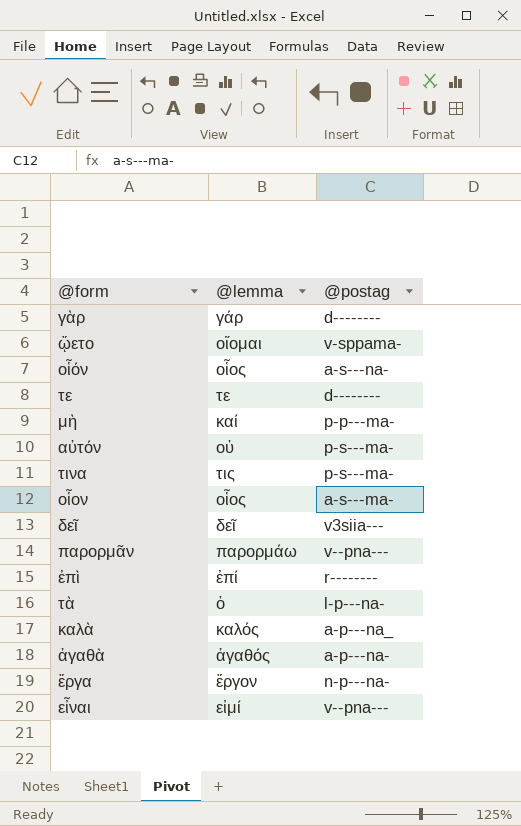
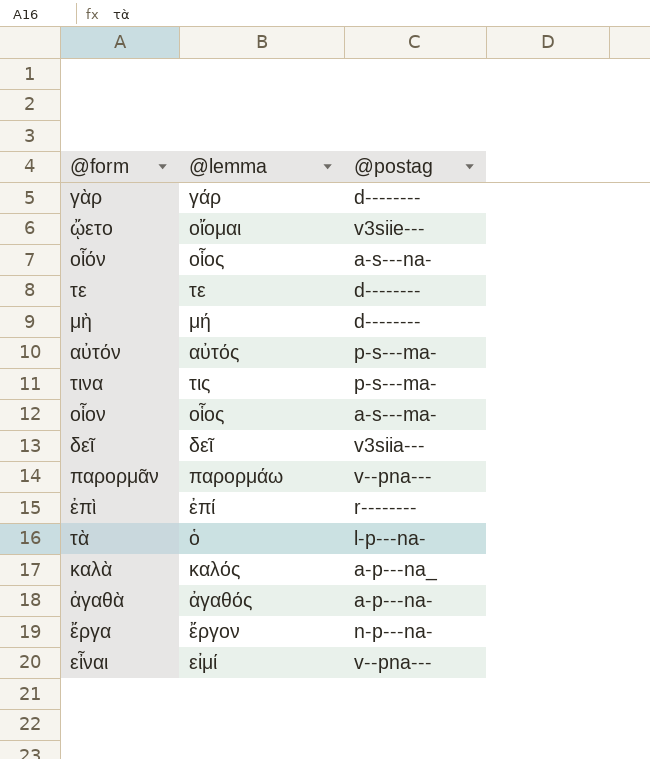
ᾤετο | @postag: v-sppama- -> v3siie---
μὴ | @lemma: καί -> μή
μὴ | @postag: p-p---ma- -> d--------
αὐτόν | @lemma: οὐ -> αὐτός

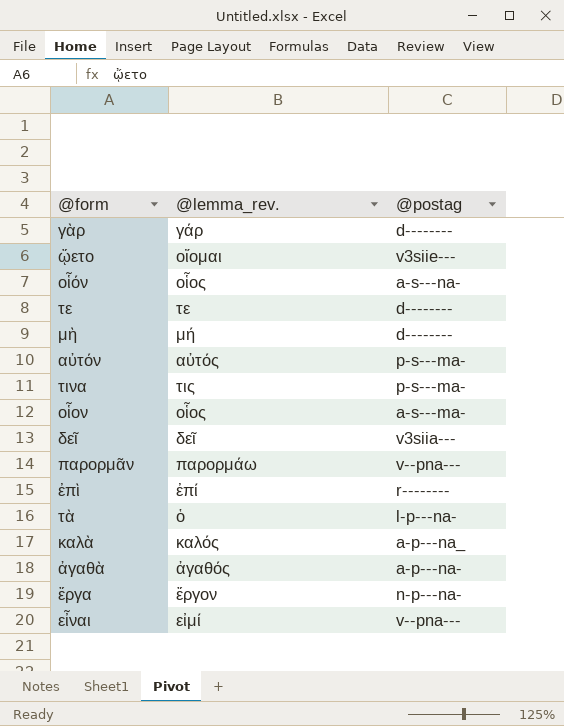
column name: @lemma -> @lemma_rev.

